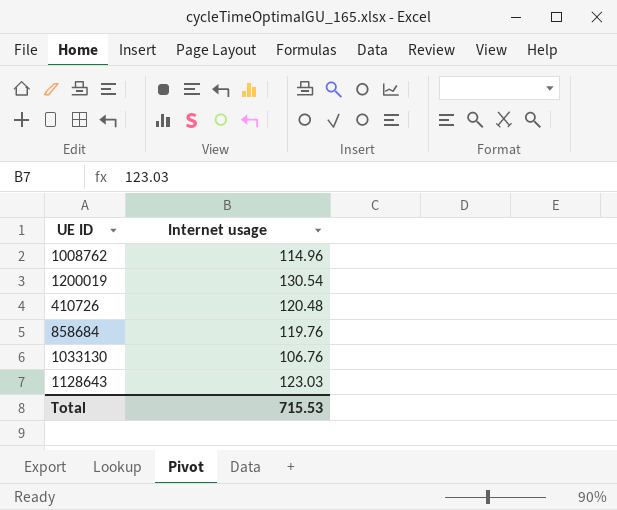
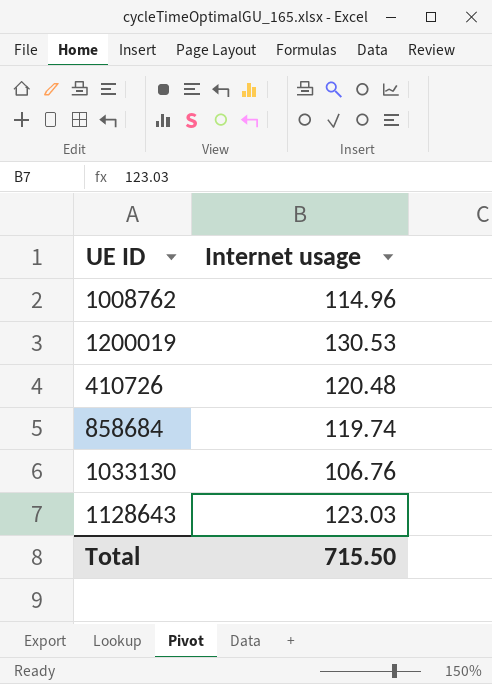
1200019 | Internet usage: 130.54 -> 130.53
858684 | Internet usage: 119.76 -> 119.74
Total | Internet usage: 715.53 -> 715.50

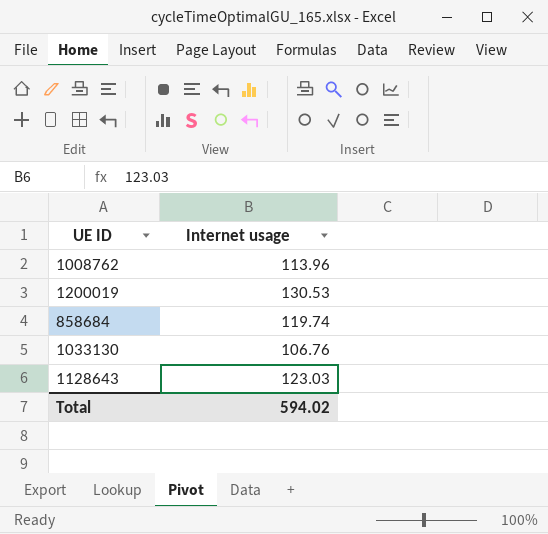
row 410726: 120.48 -> none
1008762 | Internet usage: 114.96 -> 113.96
Total | Internet usage: 715.50 -> 594.02

